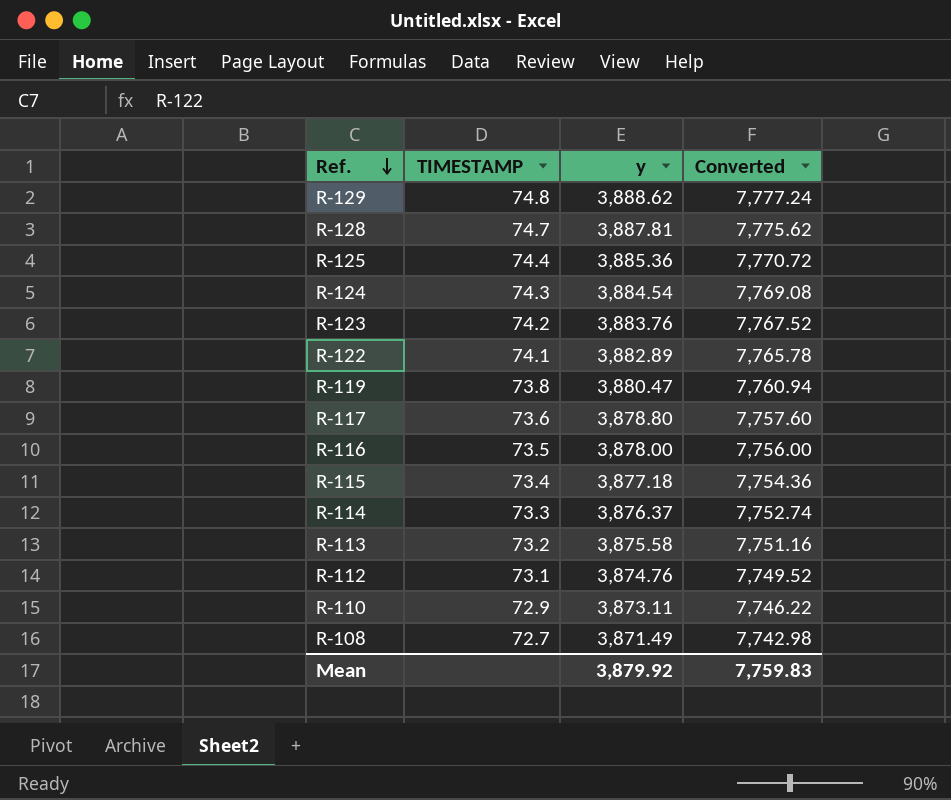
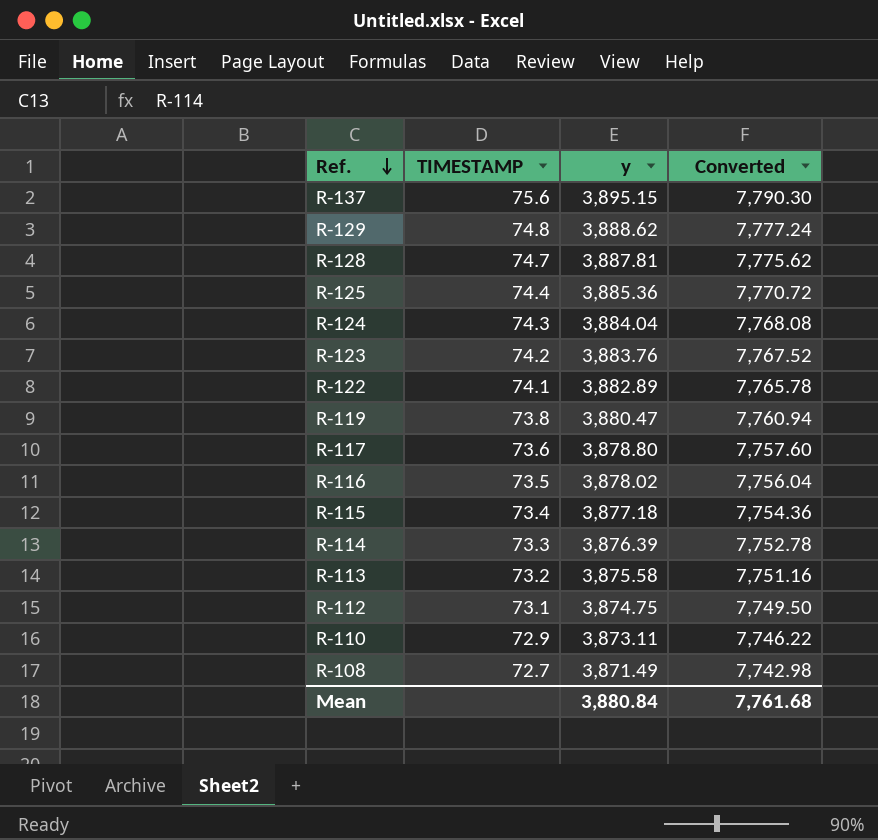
row R-137: none -> 75.6 | 3,895.15 | 7,790.30
R-124 | y: 3,884.54 -> 3,884.04
R-124 | Converted: 7,769.08 -> 7,768.08
R-116 | y: 3,878.00 -> 3,878.02
R-116 | Converted: 7,756.00 -> 7,756.04
R-114 | y: 3,876.37 -> 3,876.39
R-114 | Converted: 7,752.74 -> 7,752.78
R-112 | y: 3,874.76 -> 3,874.75
R-112 | Converted: 7,749.52 -> 7,749.50
Mean | y: 3,879.92 -> 3,880.84
Mean | Converted: 7,759.83 -> 7,761.68

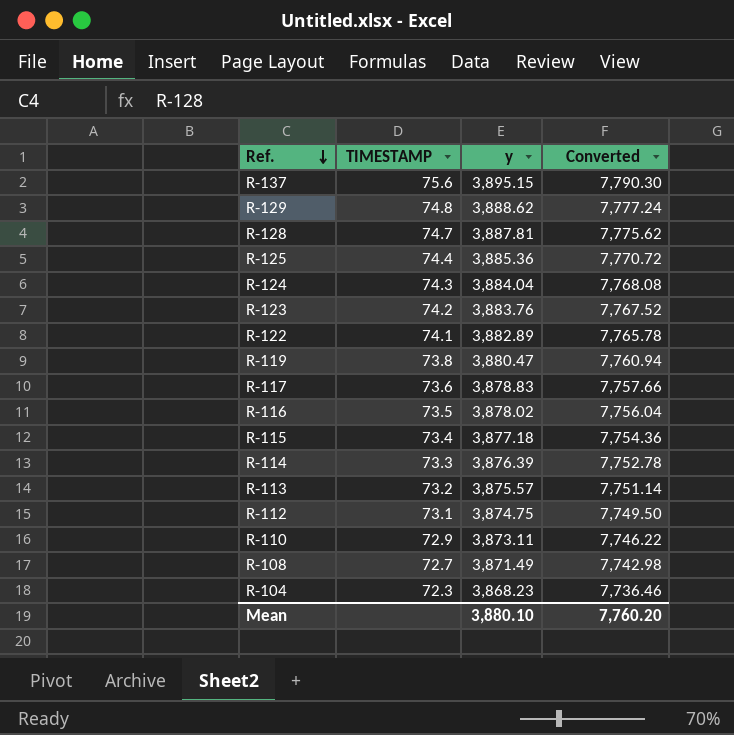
R-117 | y: 3,878.80 -> 3,878.83
R-117 | Converted: 7,757.60 -> 7,757.66
R-113 | y: 3,875.58 -> 3,875.57
R-113 | Converted: 7,751.16 -> 7,751.14
row R-104: none -> 72.3 | 3,868.23 | 7,736.46
Mean | y: 3,880.84 -> 3,880.10
Mean | Converted: 7,761.68 -> 7,760.20

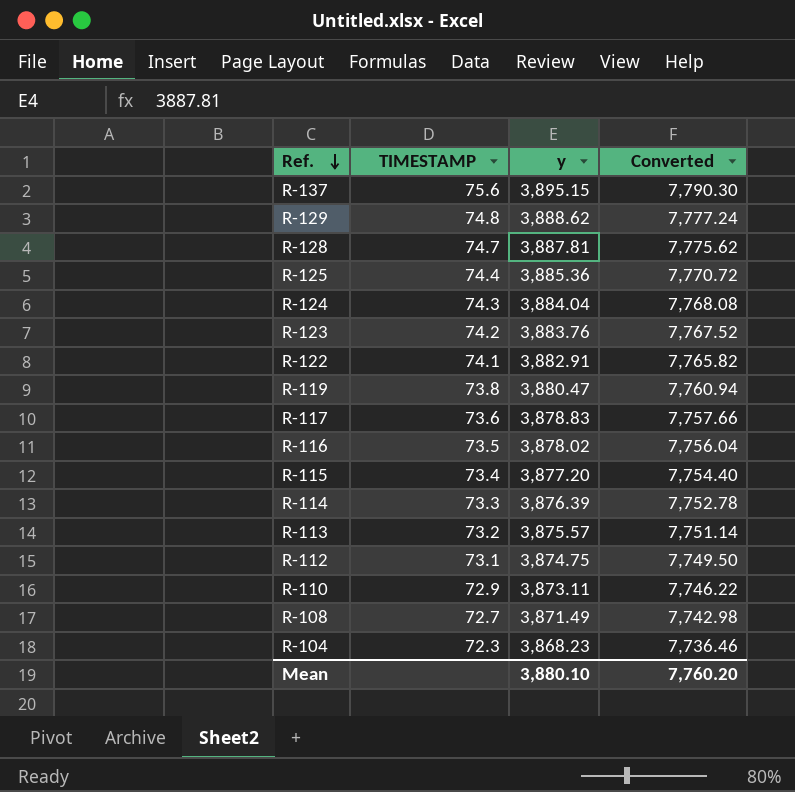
R-122 | y: 3,882.89 -> 3,882.91
R-122 | Converted: 7,765.78 -> 7,765.82
R-115 | y: 3,877.18 -> 3,877.20
R-115 | Converted: 7,754.36 -> 7,754.40

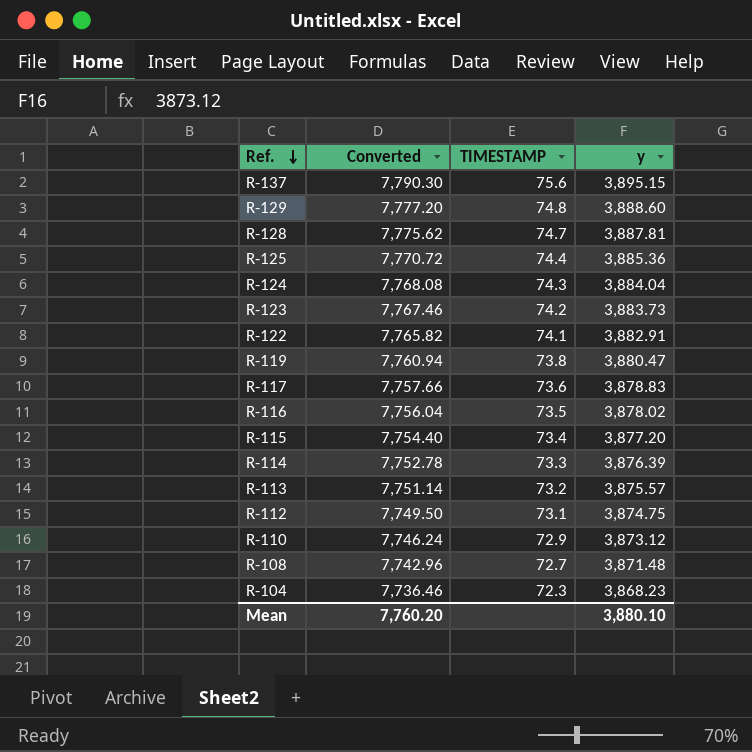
column Converted | position: 4 -> 2
R-129 | Converted: 7,777.24 -> 7,777.20
R-129 | y: 3,888.62 -> 3,888.60
R-123 | Converted: 7,767.52 -> 7,767.46
R-123 | y: 3,883.76 -> 3,883.73
R-110 | Converted: 7,746.22 -> 7,746.24
R-110 | y: 3,873.11 -> 3,873.12
R-108 | Converted: 7,742.98 -> 7,742.96
R-108 | y: 3,871.49 -> 3,871.48

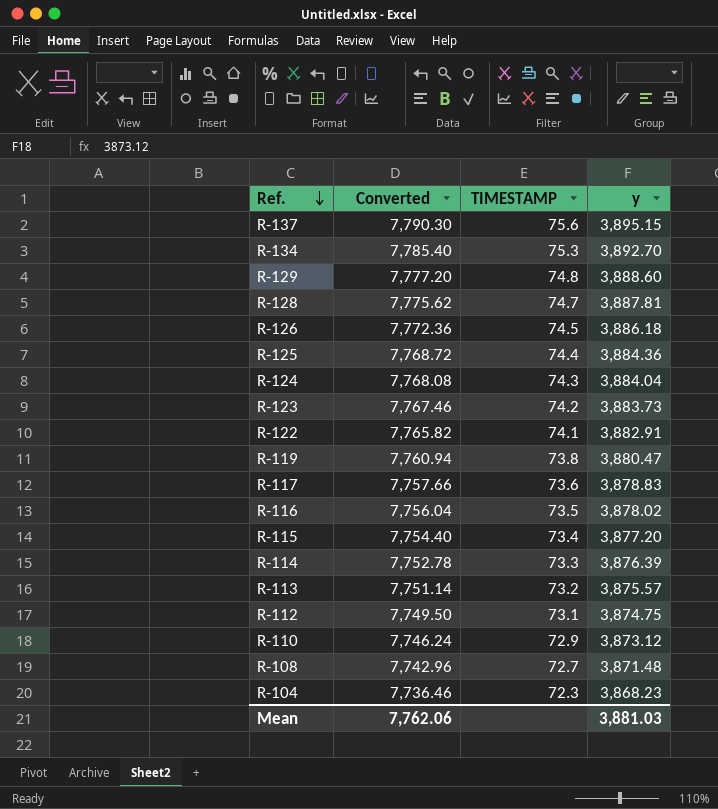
row R-134: none -> 7,785.40 | 75.3 | 3,892.70
row R-126: none -> 7,772.36 | 74.5 | 3,886.18
R-125 | Converted: 7,770.72 -> 7,768.72
R-125 | y: 3,885.36 -> 3,884.36
Mean | Converted: 7,760.20 -> 7,762.06
Mean | y: 3,880.10 -> 3,881.03

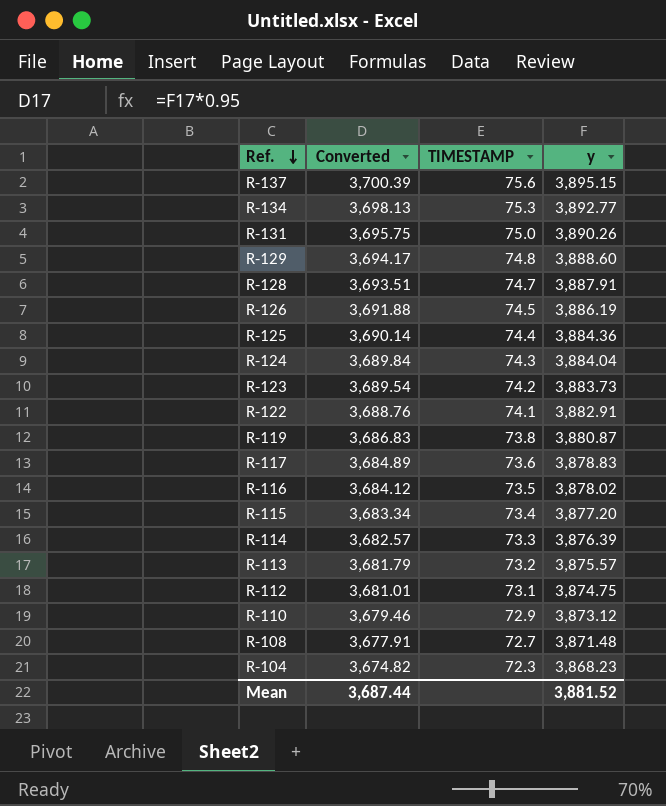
column Converted | formula: [y] * 2 -> [y] * 0.95
R-134 | y: 3,892.70 -> 3,892.77
row R-131: none -> 3,695.75 | 75.0 | 3,890.26
R-128 | y: 3,887.81 -> 3,887.91
R-126 | y: 3,886.18 -> 3,886.19
R-119 | y: 3,880.47 -> 3,880.87
Mean | Converted: 7,762.06 -> 3,687.44
Mean | y: 3,881.03 -> 3,881.52

